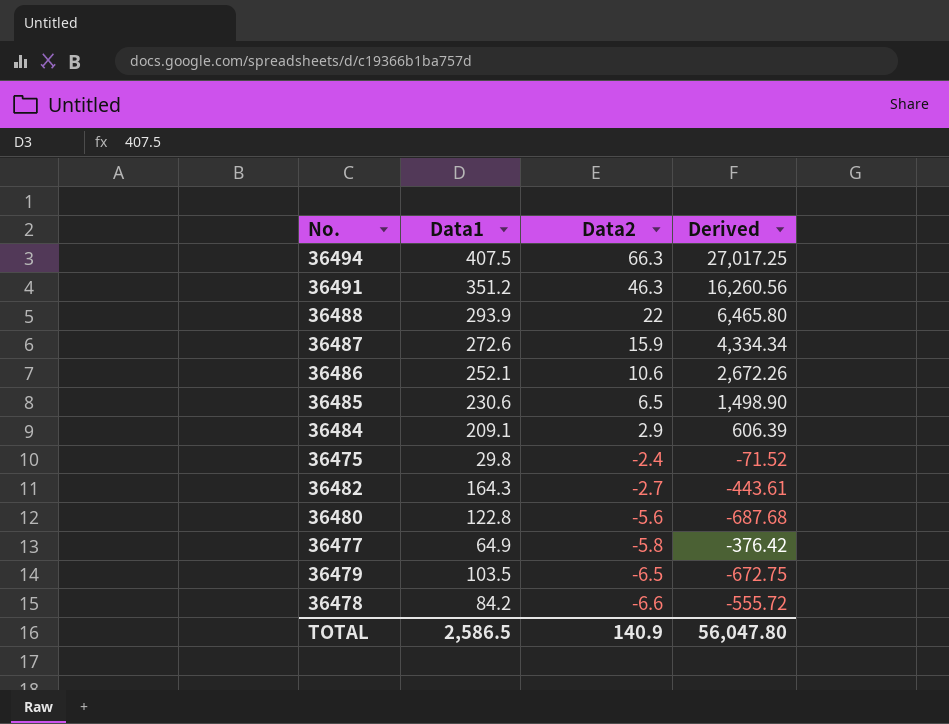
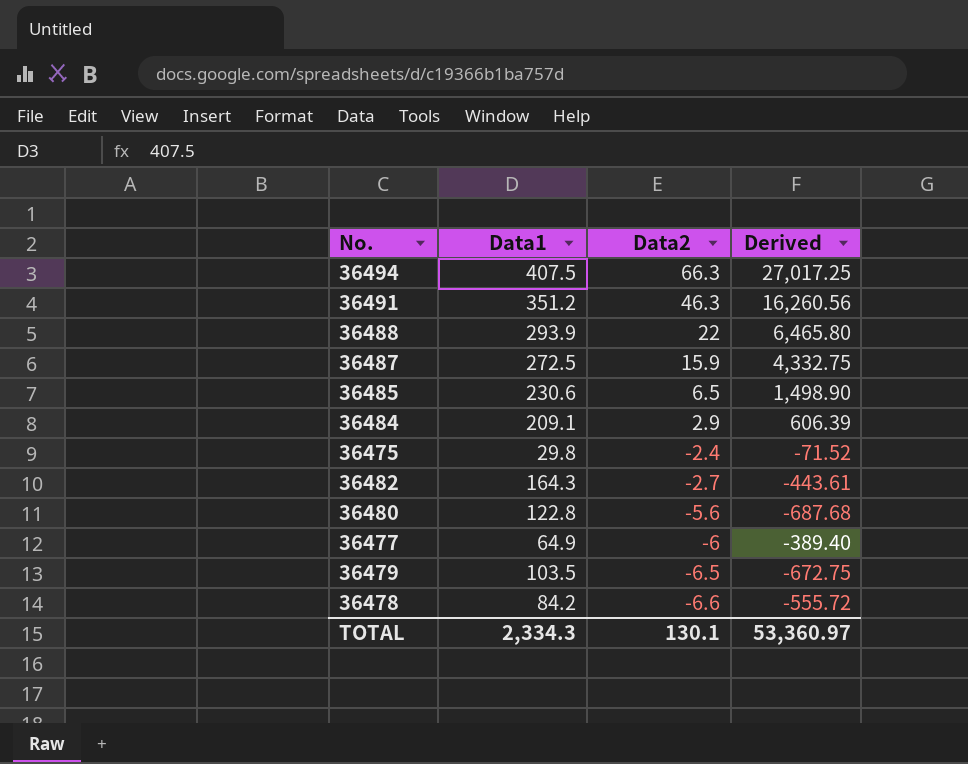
row 36486: 252.1 | 10.6 | 2,672.26 -> none
36487 | Data1: 272.6 -> 272.5
36487 | Derived: 4,334.34 -> 4,332.75
36477 | Data2: -5.8 -> -6
36477 | Derived: -376.42 -> -389.40
TOTAL | Data1: 2,586.5 -> 2,334.3
TOTAL | Data2: 140.9 -> 130.1
TOTAL | Derived: 56,047.80 -> 53,360.97

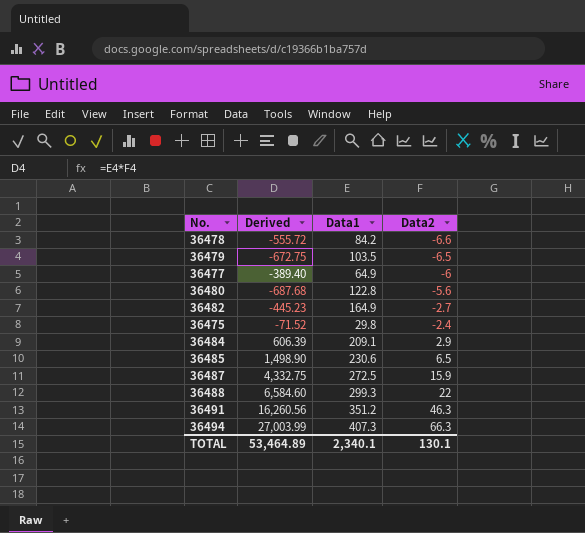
row order: Data2 descending -> Data2 ascending
column Derived | position: 4 -> 2
36482 | Derived: -443.61 -> -445.23
36482 | Data1: 164.3 -> 164.9
36488 | Derived: 6,465.80 -> 6,584.60
36488 | Data1: 293.9 -> 299.3
36494 | Derived: 27,017.25 -> 27,003.99
36494 | Data1: 407.5 -> 407.3
TOTAL | Derived: 53,360.97 -> 53,464.89
TOTAL | Data1: 2,334.3 -> 2,340.1

